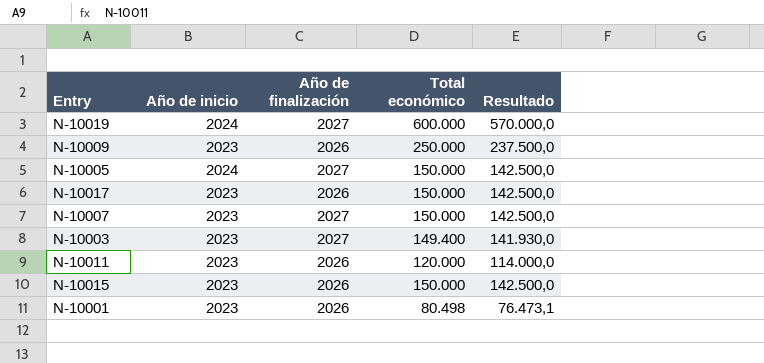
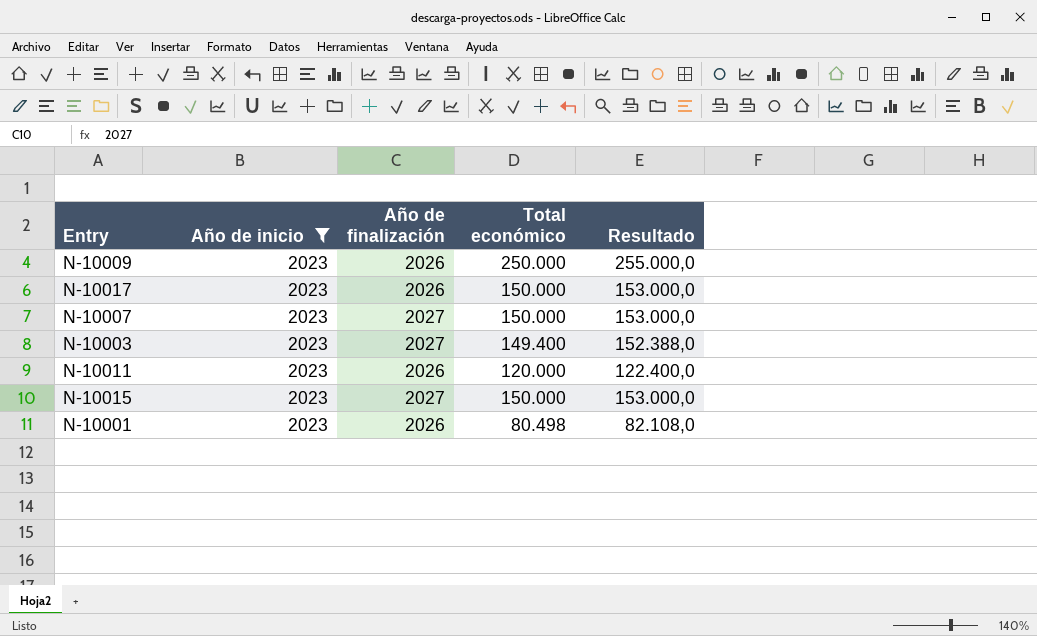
filter: none -> Año de inicio = 2023
column Resultado | formula: [Total económico] * 0,95 -> [Total económico] * 1,02
N-10015 | Año de finalización: 2026 -> 2027

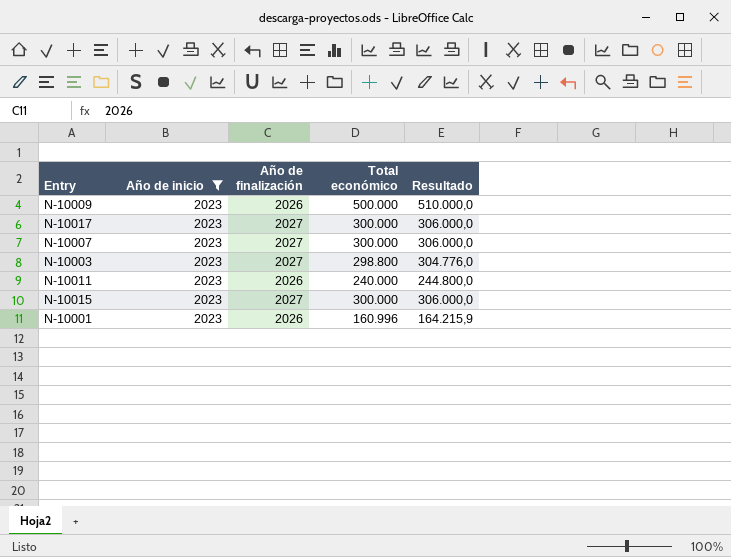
N-10009 | Total económico: 250.000 -> 500.000
N-10009 | Resultado: 255.000,0 -> 510.000,0
N-10017 | Año de finalización: 2026 -> 2027
N-10017 | Total económico: 150.000 -> 300.000
N-10017 | Resultado: 153.000,0 -> 306.000,0
N-10007 | Total económico: 150.000 -> 300.000
N-10007 | Resultado: 153.000,0 -> 306.000,0
N-10003 | Total económico: 149.400 -> 298.800
N-10003 | Resultado: 152.388,0 -> 304.776,0
N-10011 | Total económico: 120.000 -> 240.000
N-10011 | Resultado: 122.400,0 -> 244.800,0
N-10015 | Total económico: 150.000 -> 300.000
N-10015 | Resultado: 153.000,0 -> 306.000,0
N-10001 | Total económico: 80.498 -> 160.996
N-10001 | Resultado: 82.108,0 -> 164.215,9

